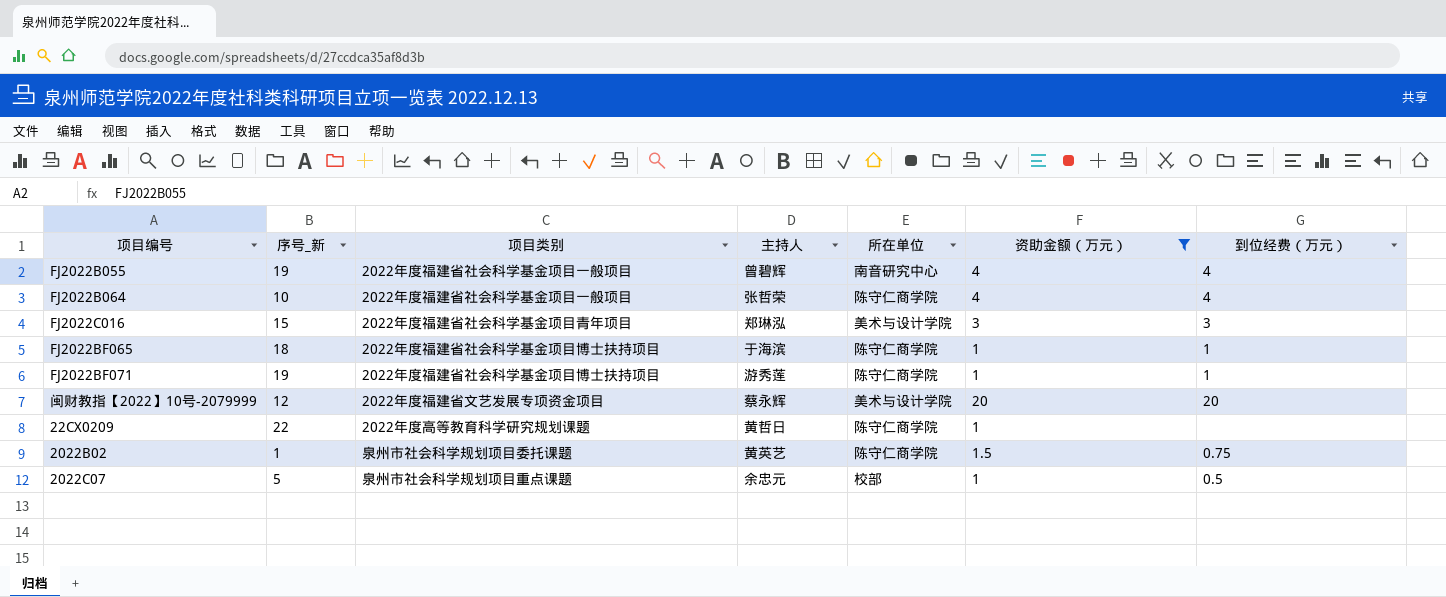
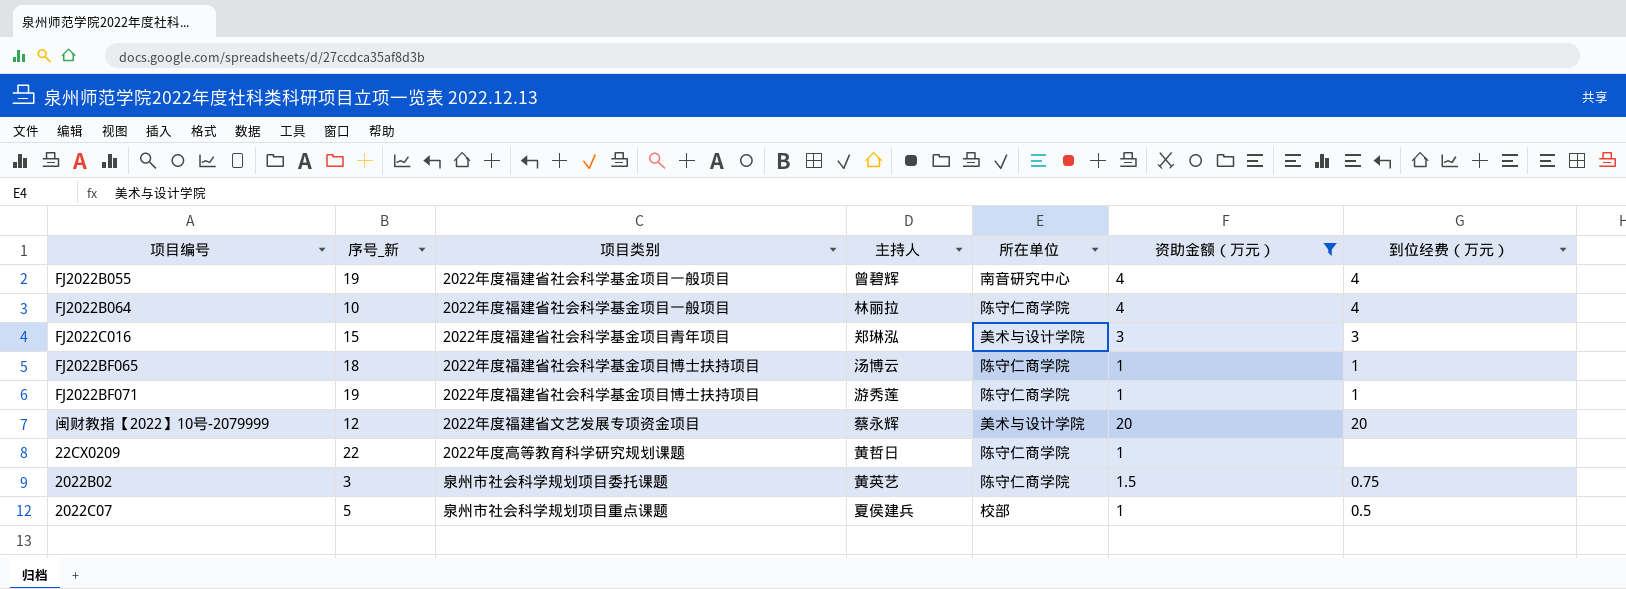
FJ2022B064 | 主持人: 张哲荣 -> 林丽拉
FJ2022BF065 | 主持人: 于海滨 -> 汤博云
2022B02 | 序号_新: 1 -> 3
2022C07 | 主持人: 余忠元 -> 夏侯建兵

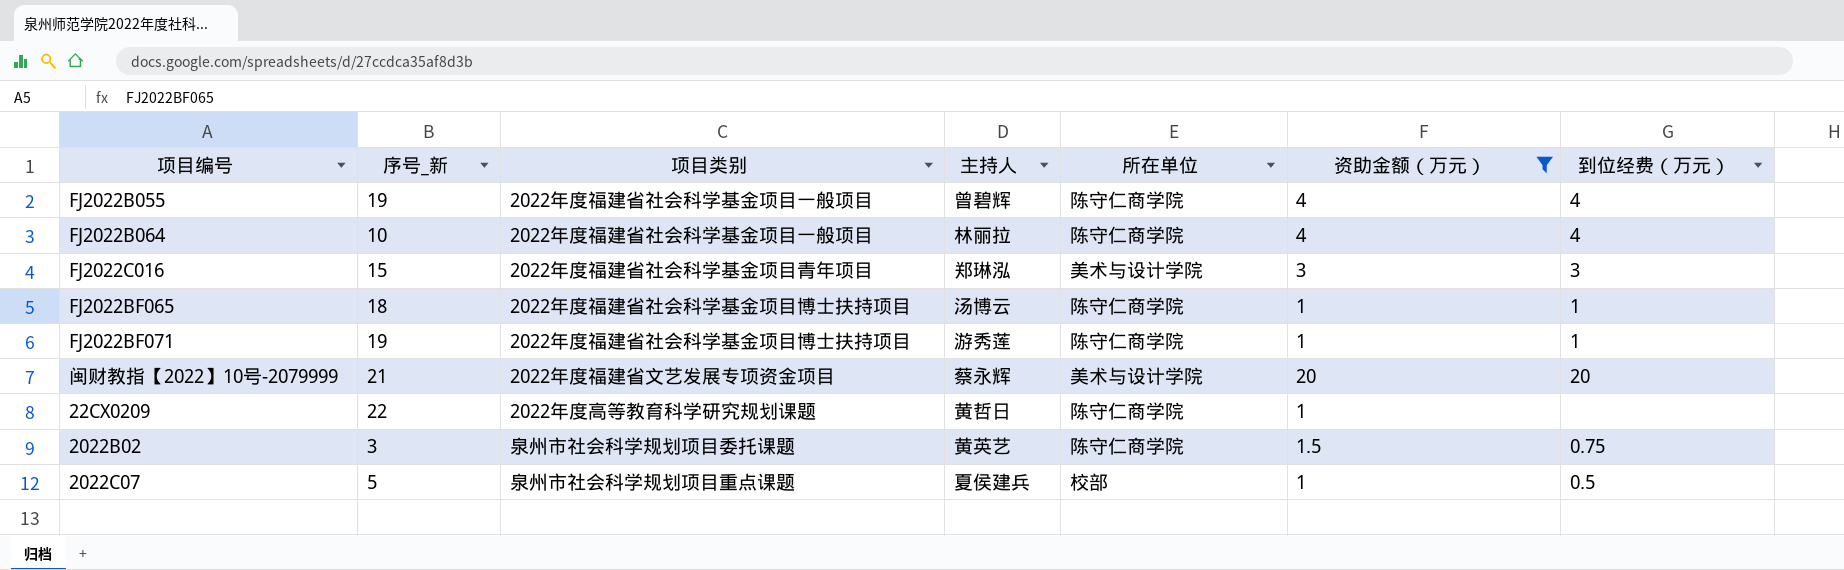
FJ2022B055 | 所在单位: 南音研究中心 -> 陈守仁商学院
闽财教指【2022】10号-2079999 | 序号_新: 12 -> 21

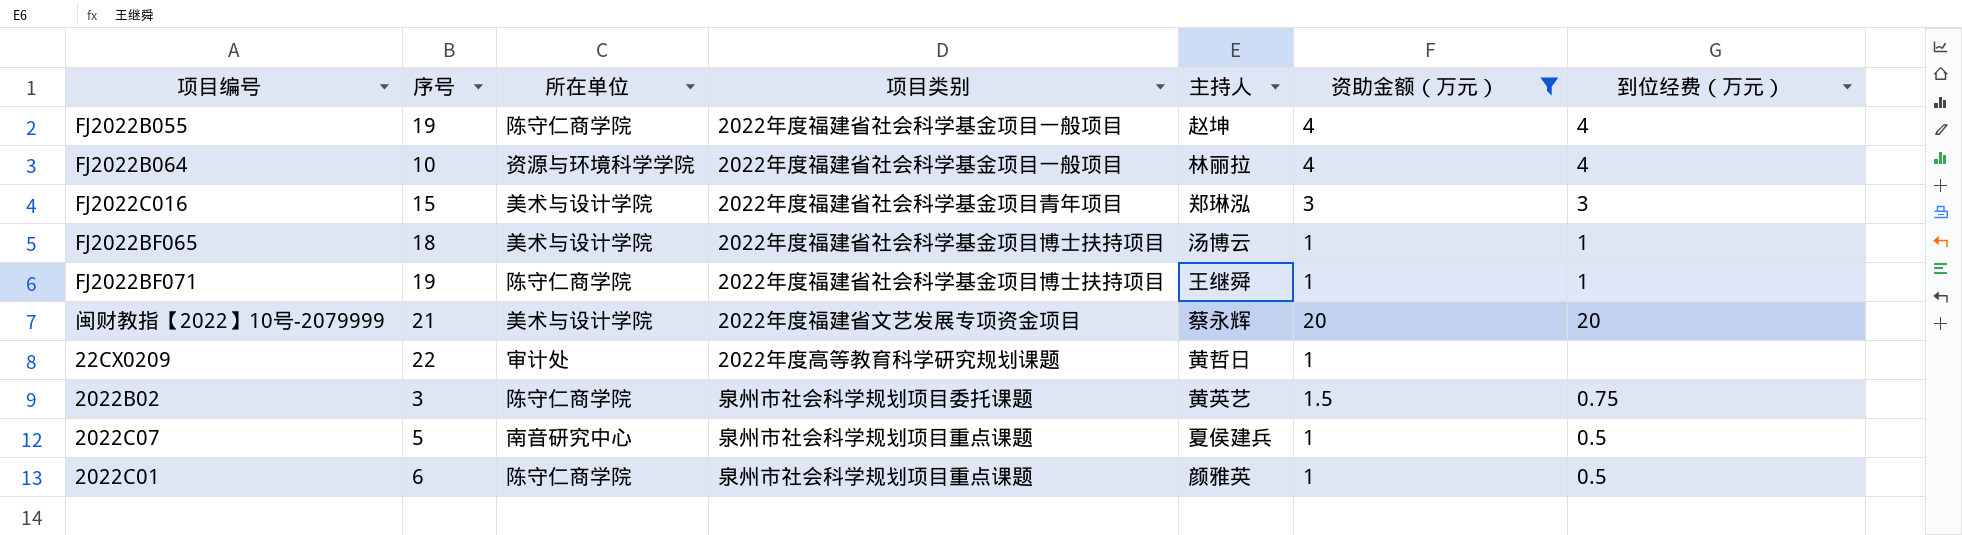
column name: 序号_新 -> 序号
column 所在单位 | position: 5 -> 3
FJ2022B055 | 主持人: 曾碧辉 -> 赵坤
FJ2022B064 | 所在单位: 陈守仁商学院 -> 资源与环境科学学院
FJ2022BF065 | 所在单位: 陈守仁商学院 -> 美术与设计学院
FJ2022BF071 | 主持人: 游秀莲 -> 王继舜
22CX0209 | 所在单位: 陈守仁商学院 -> 审计处
2022C07 | 所在单位: 校部 -> 南音研究中心
row 2022C01: none -> 6 | 陈守仁商学院 | 泉州市社会科学规划项目重点课题 | 颜雅英 | 1 | 0.5

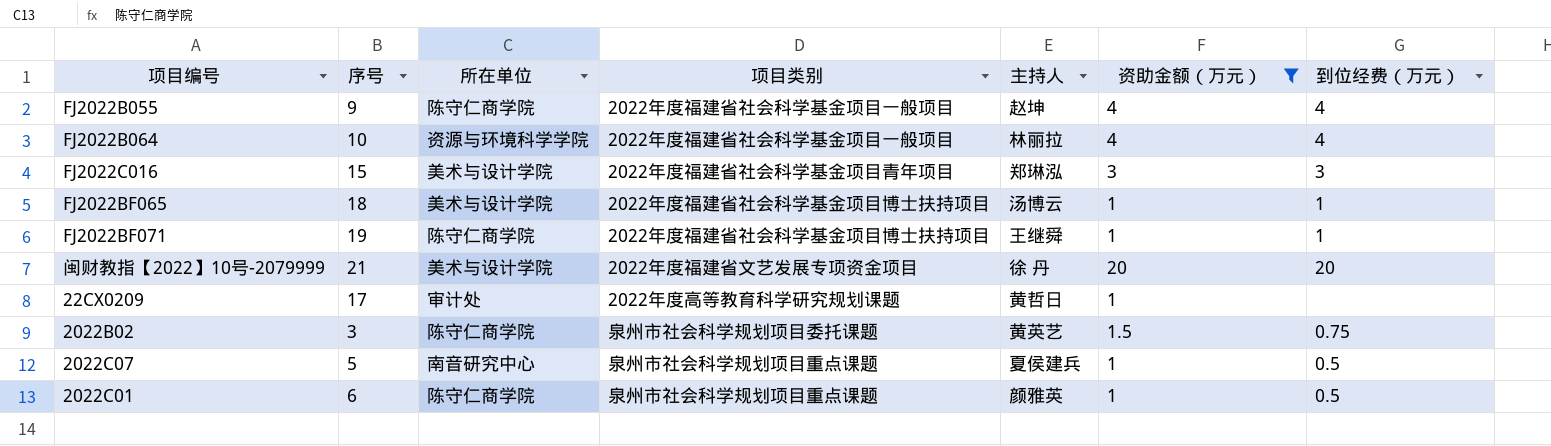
FJ2022B055 | 序号: 19 -> 9
闽财教指【2022】10号-2079999 | 主持人: 蔡永辉 -> 徐 丹
22CX0209 | 序号: 22 -> 17

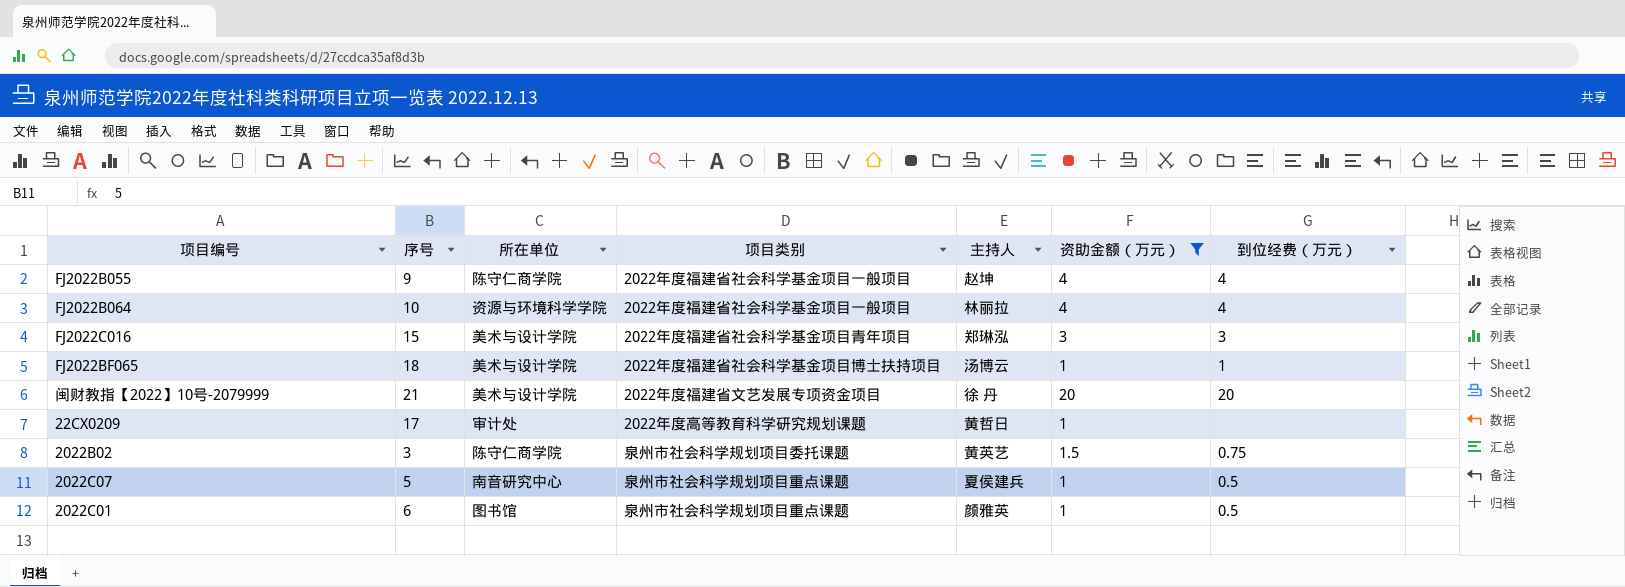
row FJ2022BF071: 19 | 陈守仁商学院 | 2022年度福建省社会科学基金项目博士扶持项目 | 王继舜 | 1 | 1 -> none
2022C01 | 所在单位: 陈守仁商学院 -> 图书馆

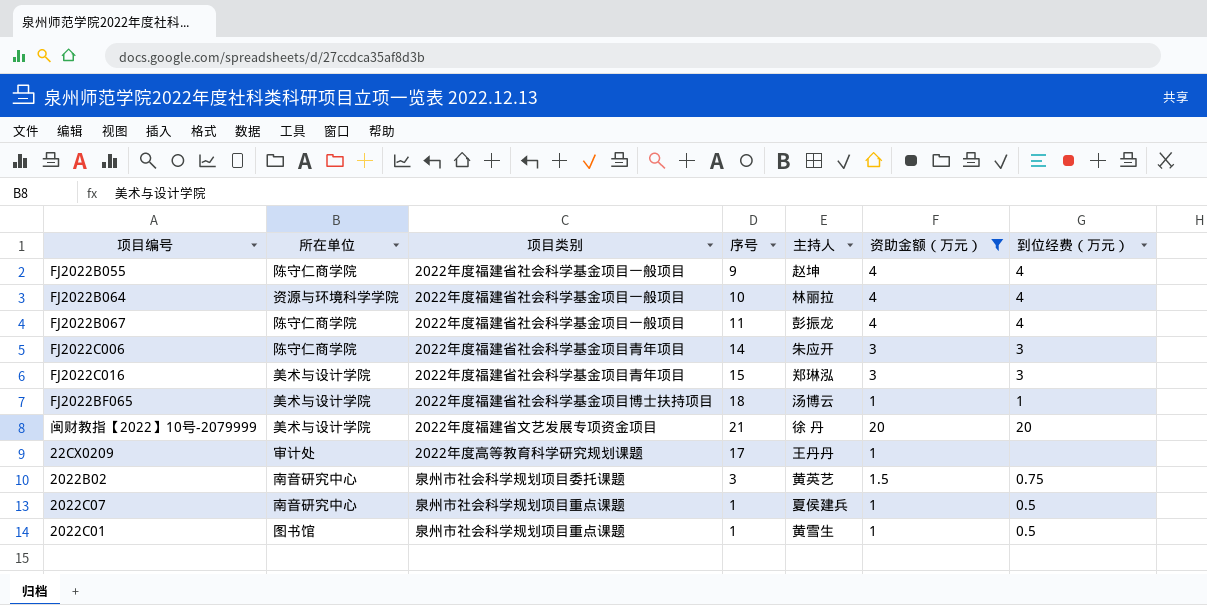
column 序号 | position: 2 -> 4
row FJ2022B067: none -> 陈守仁商学院 | 2022年度福建省社会科学基金项目一般项目 | 11 | 彭振龙 | 4 | 4
row FJ2022C006: none -> 陈守仁商学院 | 2022年度福建省社会科学基金项目青年项目 | 14 | 朱应开 | 3 | 3
22CX0209 | 主持人: 黄哲日 -> 王丹丹
2022B02 | 所在单位: 陈守仁商学院 -> 南音研究中心
2022C07 | 序号: 5 -> 1
2022C01 | 序号: 6 -> 1
2022C01 | 主持人: 颜雅英 -> 黄雪生

